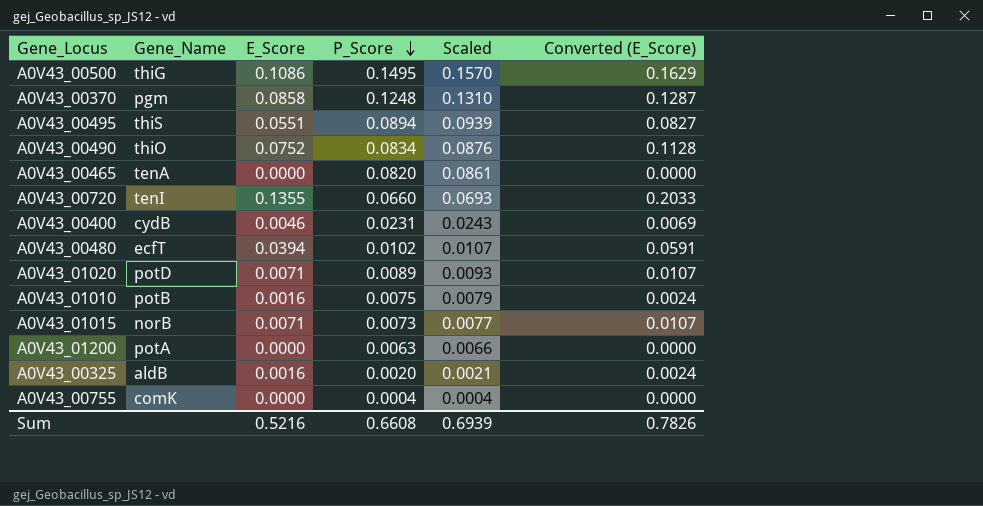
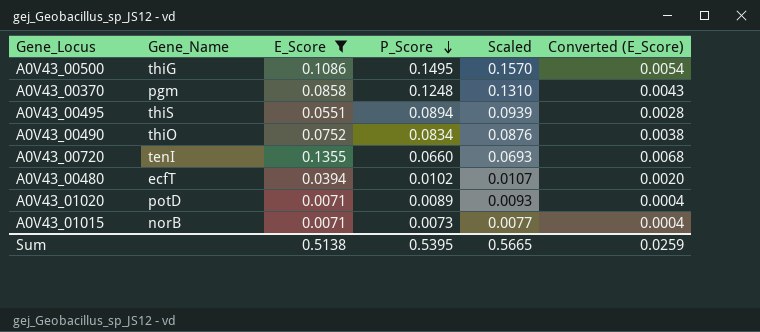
filter: none -> E_Score >= 0.0071
column Converted (E_Score) | formula: [E_Score] * 1.5 -> [E_Score] * 0.05
Sum | E_Score: 0.5216 -> 0.5138
Sum | P_Score: 0.6608 -> 0.5395
Sum | Scaled: 0.6939 -> 0.5665
Sum | Converted (E_Score): 0.7826 -> 0.0259

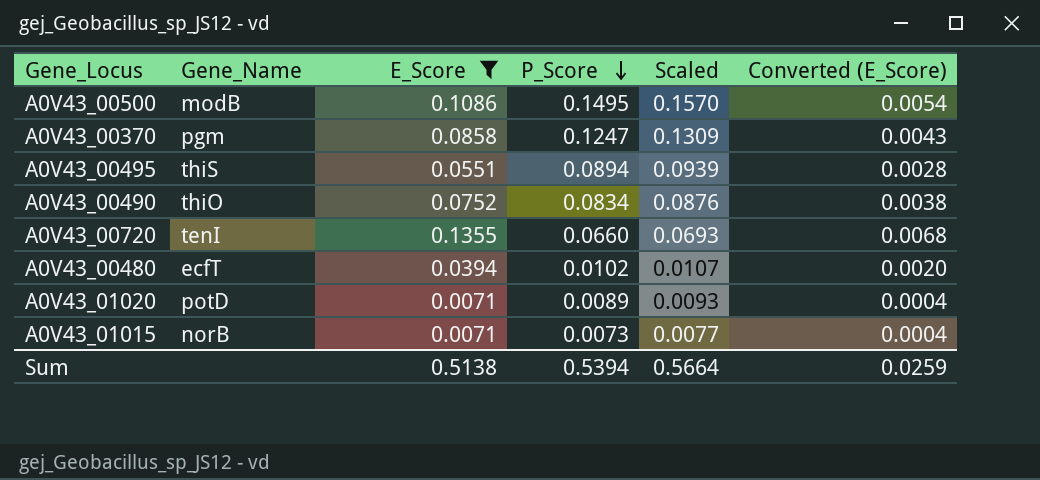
A0V43_00500 | Gene_Name: thiG -> modB
A0V43_00370 | P_Score: 0.1248 -> 0.1247
A0V43_00370 | Scaled: 0.1310 -> 0.1309
Sum | P_Score: 0.5395 -> 0.5394
Sum | Scaled: 0.5665 -> 0.5664

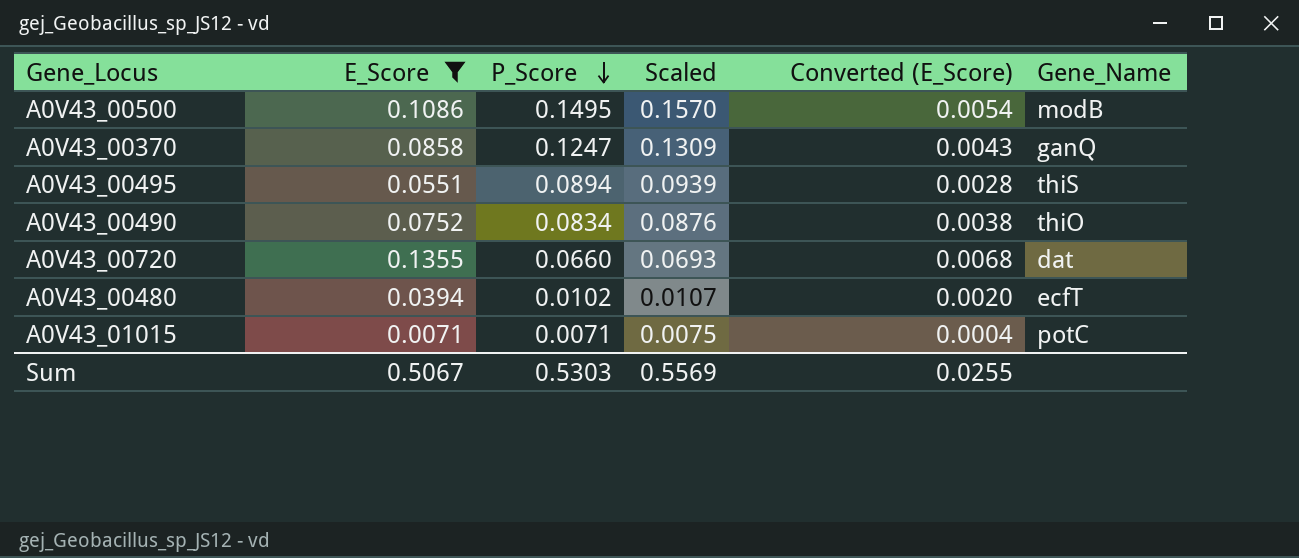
column Gene_Name | position: 2 -> 6
row A0V43_01020: potD | 0.0071 | 0.0089 | 0.0093 | 0.0004 -> none
A0V43_00370 | Gene_Name: pgm -> ganQ
A0V43_00720 | Gene_Name: tenI -> dat
A0V43_01015 | P_Score: 0.0073 -> 0.0071
A0V43_01015 | Scaled: 0.0077 -> 0.0075
A0V43_01015 | Gene_Name: norB -> potC
Sum | E_Score: 0.5138 -> 0.5067
Sum | P_Score: 0.5394 -> 0.5303
Sum | Scaled: 0.5664 -> 0.5569
Sum | Converted (E_Score): 0.0259 -> 0.0255

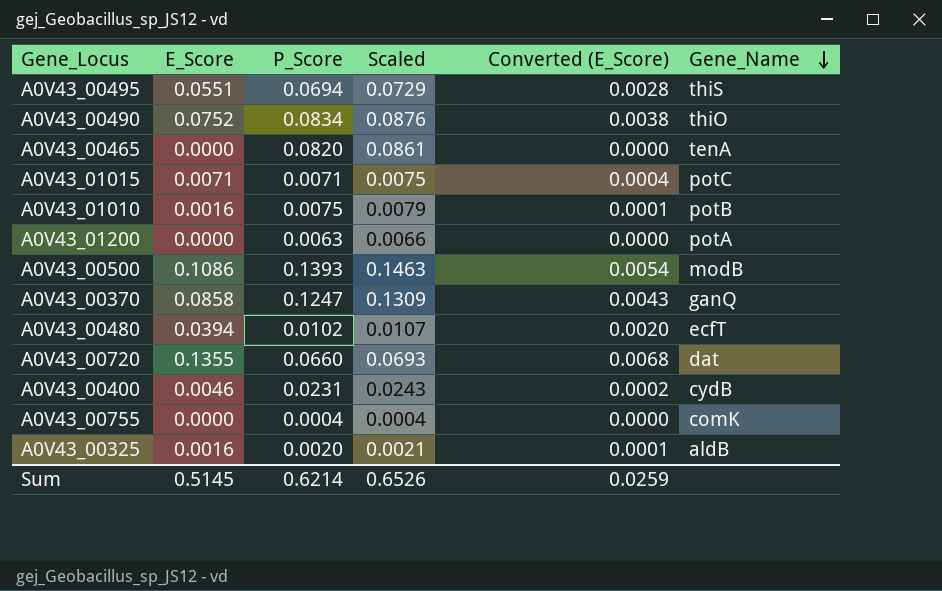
filter: E_Score >= 0.0071 -> none
row order: P_Score descending -> Gene_Name descending
A0V43_00495 | P_Score: 0.0894 -> 0.0694
A0V43_00495 | Scaled: 0.0939 -> 0.0729
A0V43_00500 | P_Score: 0.1495 -> 0.1393
A0V43_00500 | Scaled: 0.1570 -> 0.1463
Sum | E_Score: 0.5067 -> 0.5145
Sum | P_Score: 0.5303 -> 0.6214
Sum | Scaled: 0.5569 -> 0.6526
Sum | Converted (E_Score): 0.0255 -> 0.0259

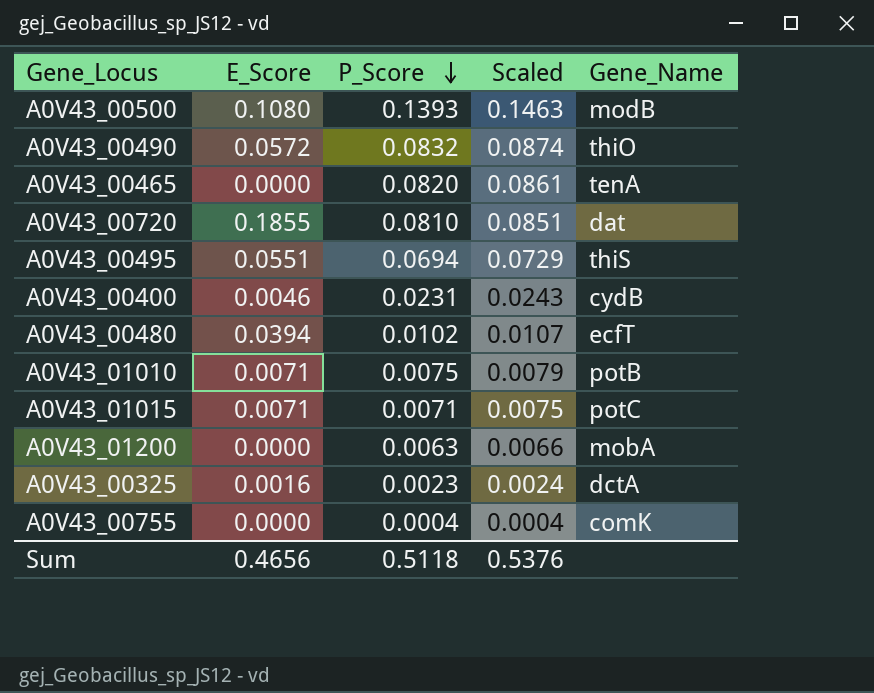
row order: Gene_Name descending -> P_Score descending
column Converted (E_Score) | formula: [E_Score] * 0.05 -> none
row A0V43_00370: 0.0858 | 0.1247 | 0.1309 | 0.0043 | ganQ -> none
A0V43_00500 | E_Score: 0.1086 -> 0.1080
A0V43_00490 | E_Score: 0.0752 -> 0.0572
A0V43_00490 | P_Score: 0.0834 -> 0.0832
A0V43_00490 | Scaled: 0.0876 -> 0.0874
A0V43_00720 | E_Score: 0.1355 -> 0.1855
A0V43_00720 | P_Score: 0.0660 -> 0.0810
A0V43_00720 | Scaled: 0.0693 -> 0.0851
A0V43_01010 | E_Score: 0.0016 -> 0.0071
A0V43_01200 | Gene_Name: potA -> mobA
A0V43_00325 | P_Score: 0.0020 -> 0.0023
A0V43_00325 | Scaled: 0.0021 -> 0.0024
A0V43_00325 | Gene_Name: aldB -> dctA
Sum | E_Score: 0.5145 -> 0.4656
Sum | P_Score: 0.6214 -> 0.5118
Sum | Scaled: 0.6526 -> 0.5376

